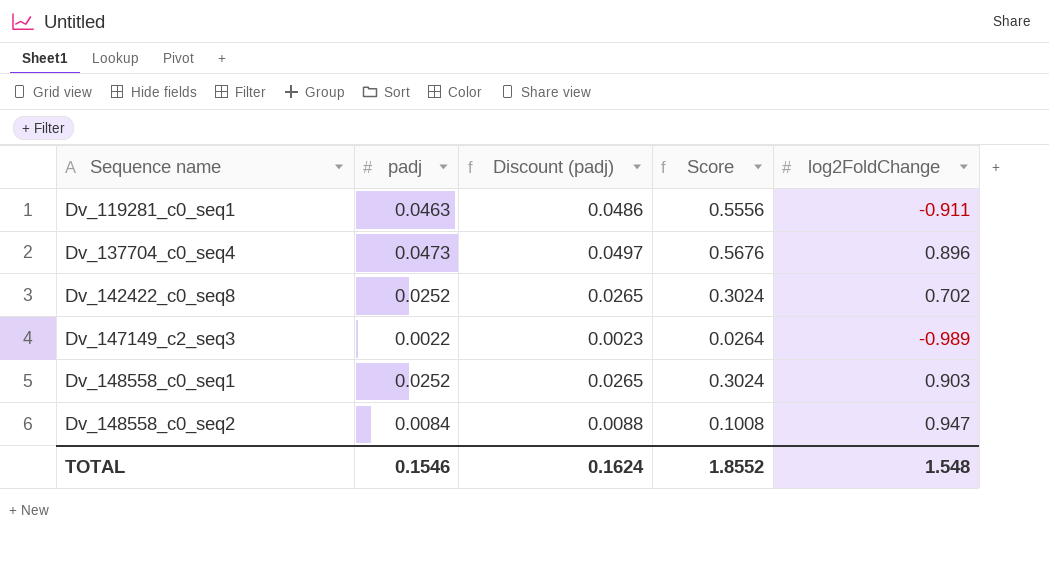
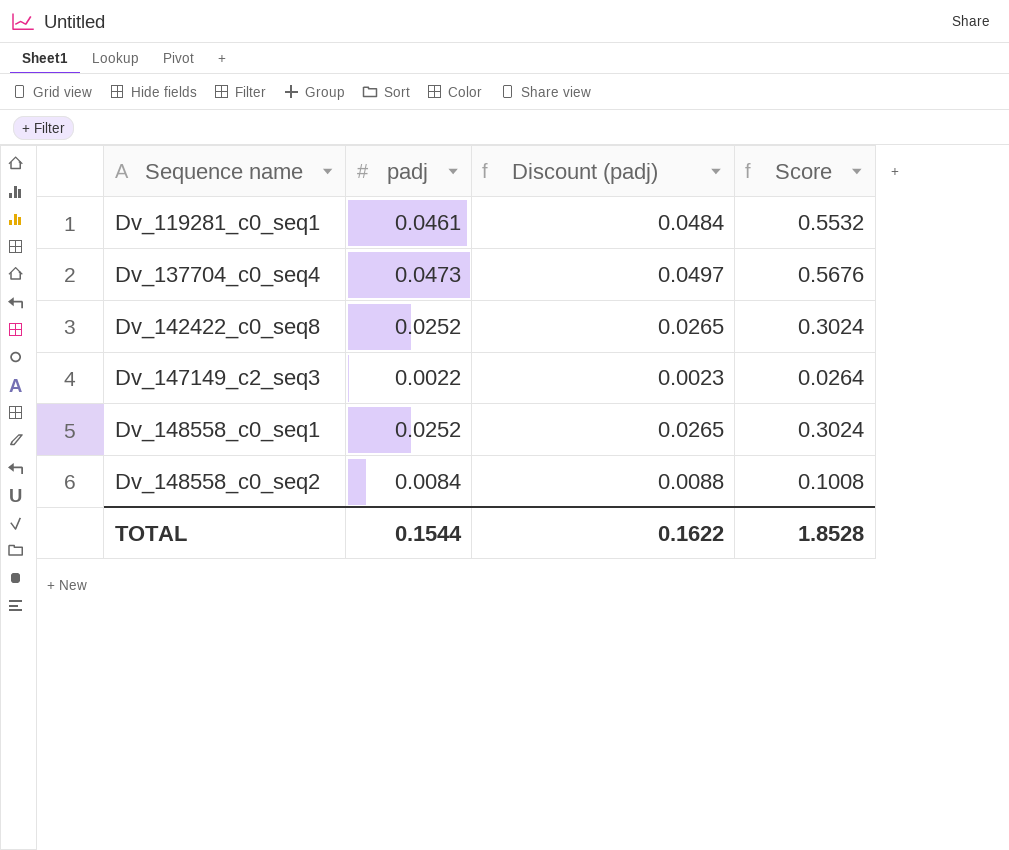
column log2FoldChange | position: 5 -> none
Dv_119281_c0_seq1 | padj: 0.0463 -> 0.0461
Dv_119281_c0_seq1 | Discount (padj): 0.0486 -> 0.0484
Dv_119281_c0_seq1 | Score: 0.5556 -> 0.5532
TOTAL | padj: 0.1546 -> 0.1544
TOTAL | Discount (padj): 0.1624 -> 0.1622
TOTAL | Score: 1.8552 -> 1.8528

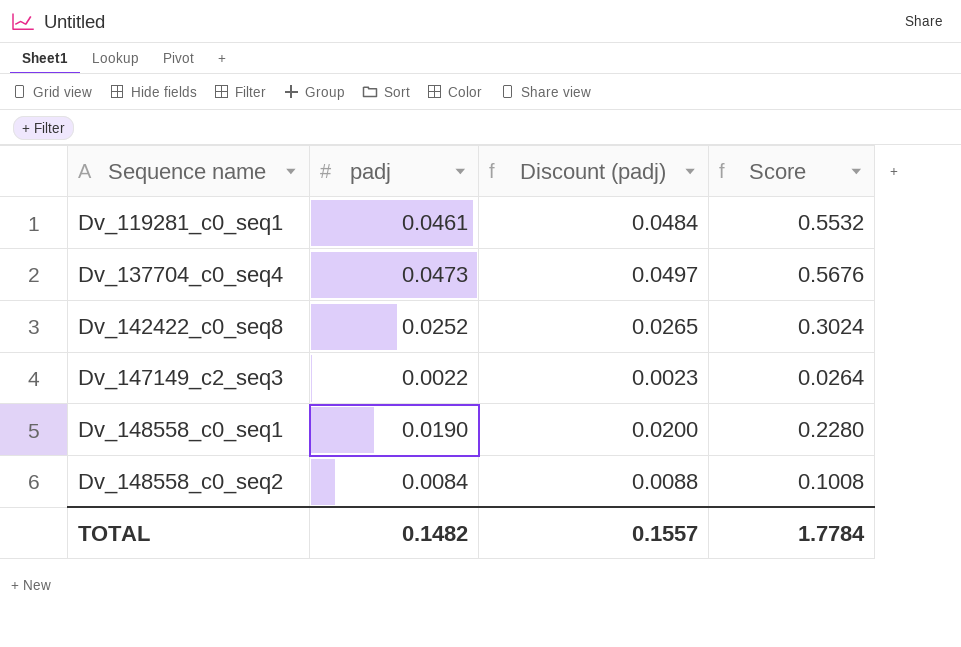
Dv_148558_c0_seq1 | padj: 0.0252 -> 0.0190
Dv_148558_c0_seq1 | Discount (padj): 0.0265 -> 0.0200
Dv_148558_c0_seq1 | Score: 0.3024 -> 0.2280
TOTAL | padj: 0.1544 -> 0.1482
TOTAL | Discount (padj): 0.1622 -> 0.1557
TOTAL | Score: 1.8528 -> 1.7784

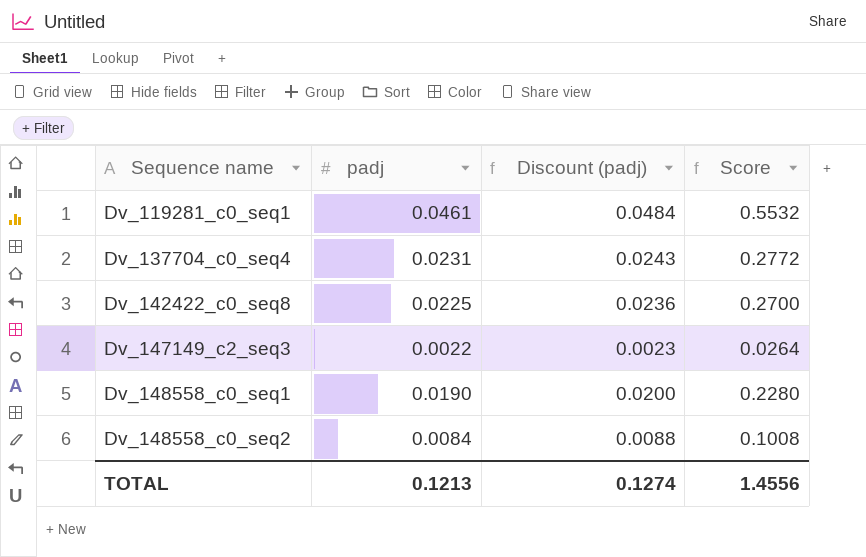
Dv_137704_c0_seq4 | padj: 0.0473 -> 0.0231
Dv_137704_c0_seq4 | Discount (padj): 0.0497 -> 0.0243
Dv_137704_c0_seq4 | Score: 0.5676 -> 0.2772
Dv_142422_c0_seq8 | padj: 0.0252 -> 0.0225
Dv_142422_c0_seq8 | Discount (padj): 0.0265 -> 0.0236
Dv_142422_c0_seq8 | Score: 0.3024 -> 0.2700
TOTAL | padj: 0.1482 -> 0.1213
TOTAL | Discount (padj): 0.1557 -> 0.1274
TOTAL | Score: 1.7784 -> 1.4556

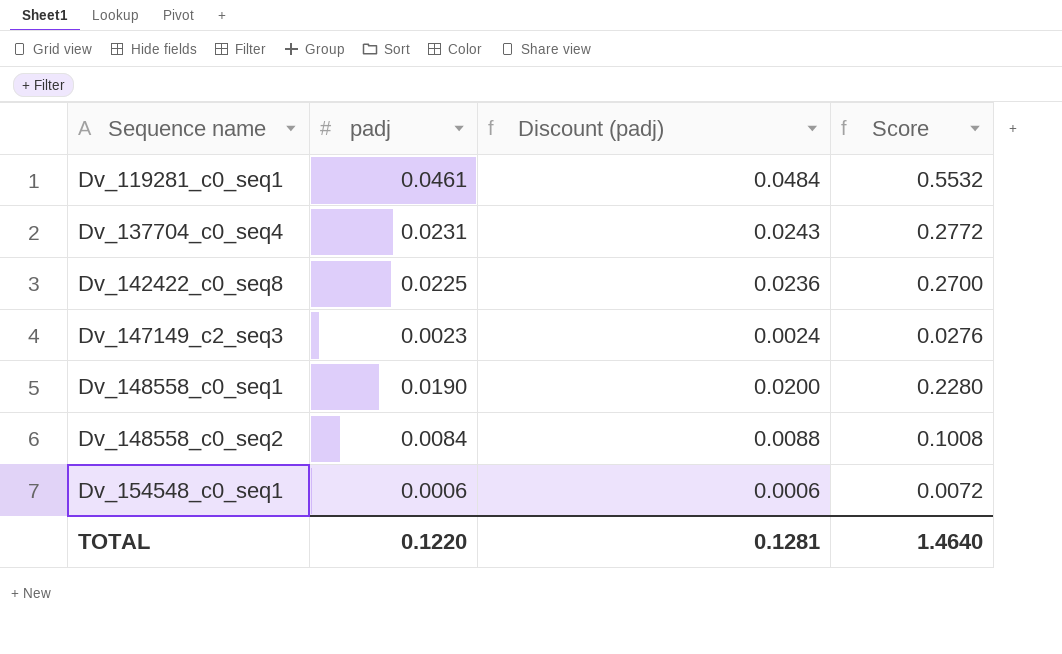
Dv_147149_c2_seq3 | padj: 0.0022 -> 0.0023
Dv_147149_c2_seq3 | Discount (padj): 0.0023 -> 0.0024
Dv_147149_c2_seq3 | Score: 0.0264 -> 0.0276
row Dv_154548_c0_seq1: none -> 0.0006 | 0.0006 | 0.0072
TOTAL | padj: 0.1213 -> 0.1220
TOTAL | Discount (padj): 0.1274 -> 0.1281
TOTAL | Score: 1.4556 -> 1.4640

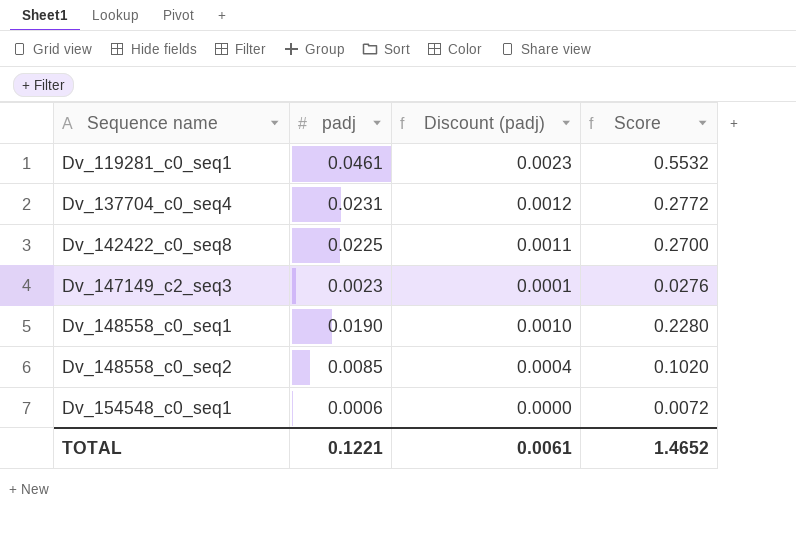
column Discount (padj) | formula: [padj] * 1.05 -> [padj] * 0.05
Dv_148558_c0_seq2 | padj: 0.0084 -> 0.0085
Dv_148558_c0_seq2 | Score: 0.1008 -> 0.1020
TOTAL | padj: 0.1220 -> 0.1221
TOTAL | Discount (padj): 0.1281 -> 0.0061
TOTAL | Score: 1.4640 -> 1.4652

